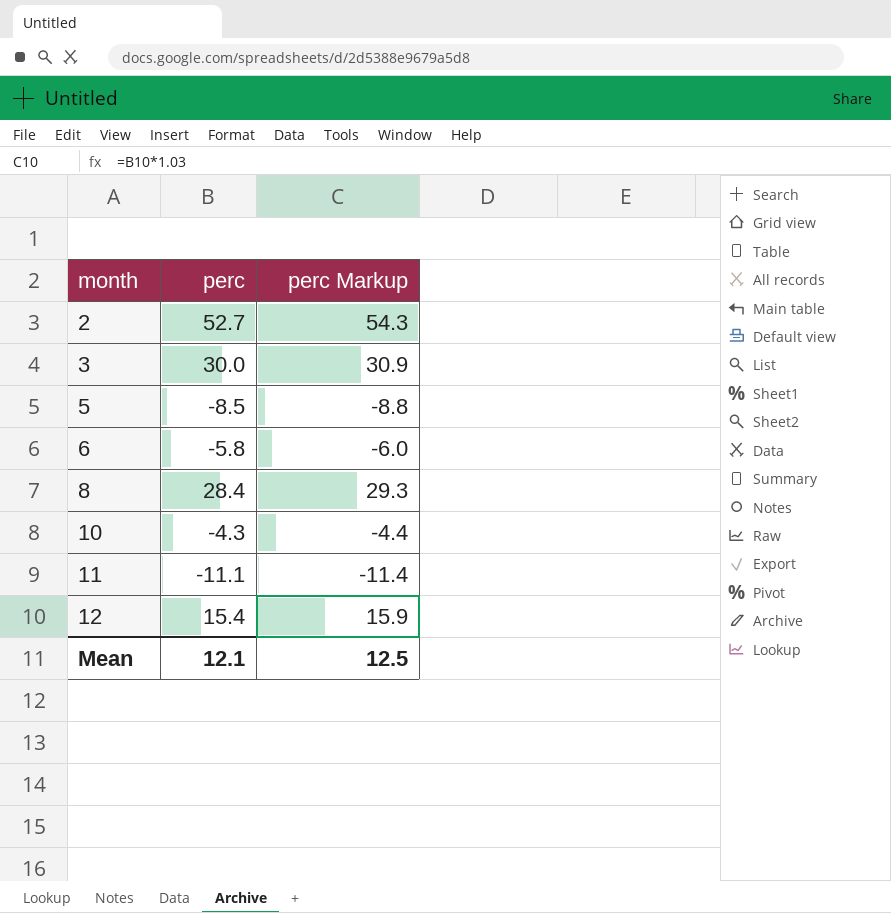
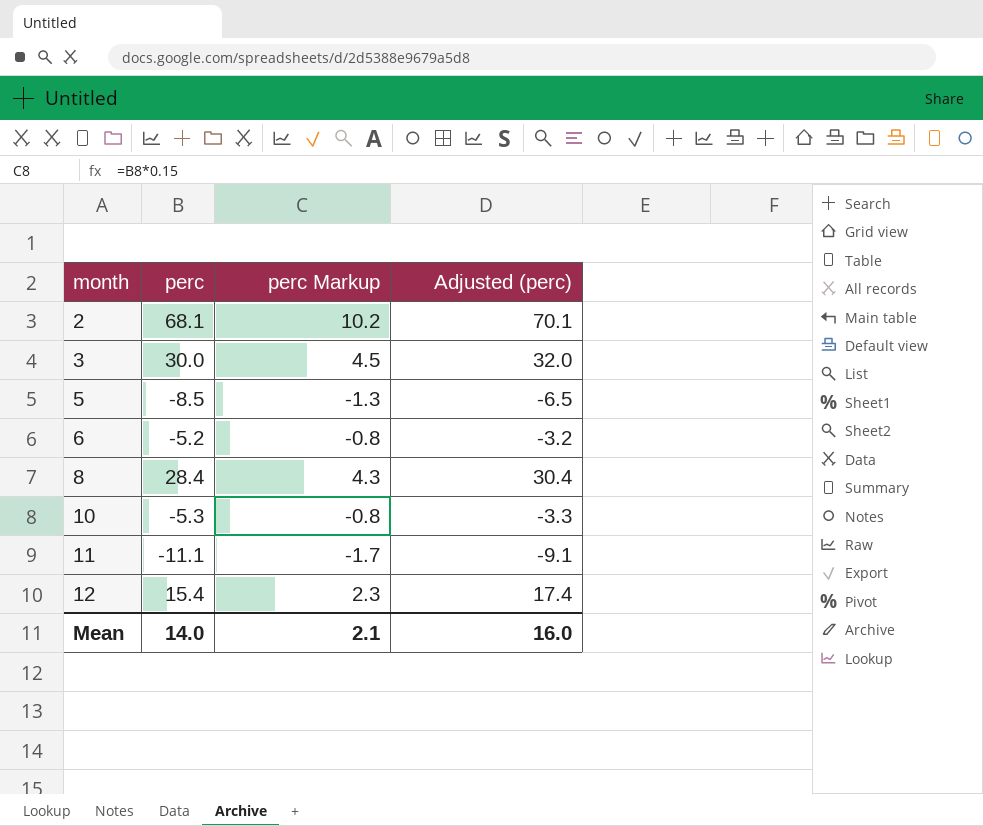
column perc Markup | formula: [perc] * 1.03 -> [perc] * 0.15
column Adjusted (perc) | formula: none -> [perc] + 2
2 | perc: 52.7 -> 68.1
6 | perc: -5.8 -> -5.2
10 | perc: -4.3 -> -5.3
Mean | perc: 12.1 -> 14.0
Mean | perc Markup: 12.5 -> 2.1

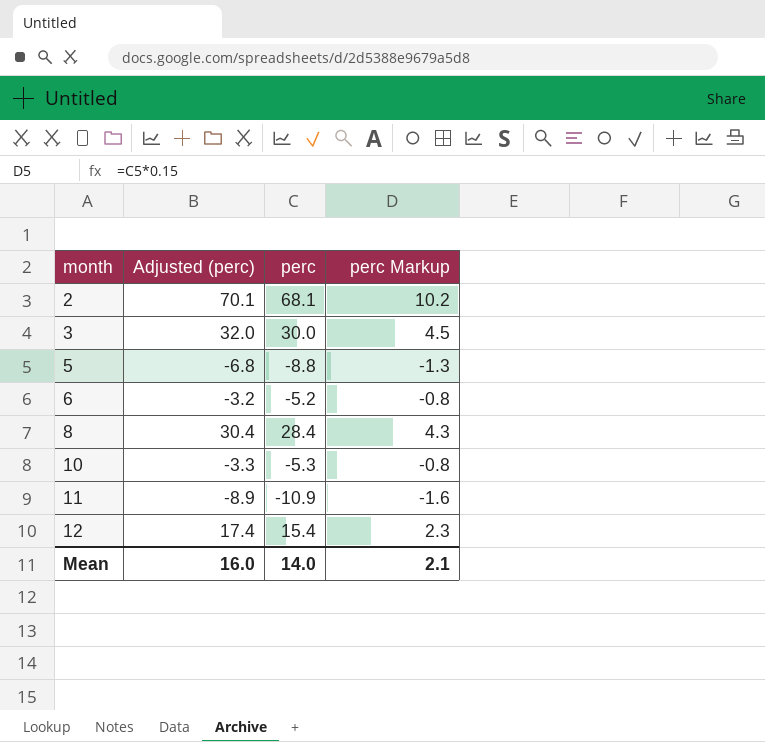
column Adjusted (perc) | position: 4 -> 2
5 | Adjusted (perc): -6.5 -> -6.8
5 | perc: -8.5 -> -8.8
11 | Adjusted (perc): -9.1 -> -8.9
11 | perc: -11.1 -> -10.9
11 | perc Markup: -1.7 -> -1.6

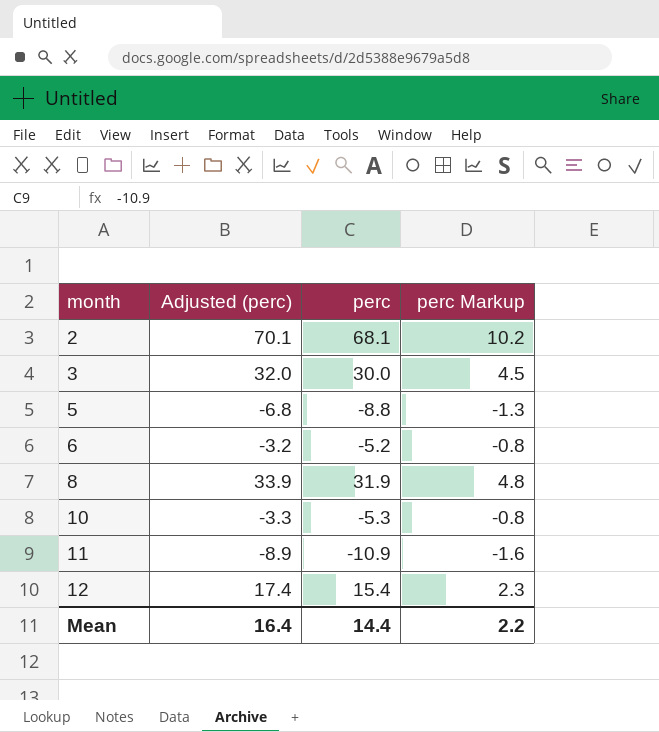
8 | Adjusted (perc): 30.4 -> 33.9
8 | perc: 28.4 -> 31.9
8 | perc Markup: 4.3 -> 4.8
Mean | Adjusted (perc): 16.0 -> 16.4
Mean | perc: 14.0 -> 14.4
Mean | perc Markup: 2.1 -> 2.2

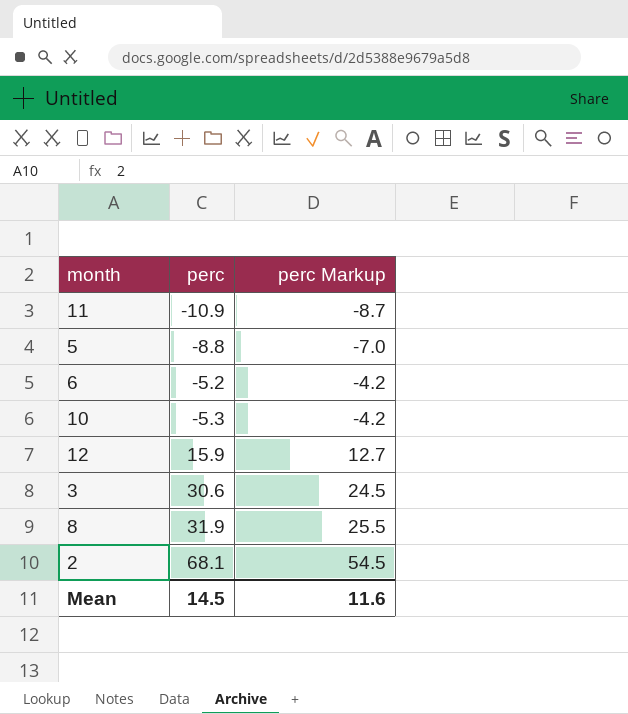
row order: month ascending -> perc Markup ascending
column Adjusted (perc) | formula: [perc] + 2 -> none
column perc Markup | formula: [perc] * 0.15 -> [perc] * 0.8
12 | perc: 15.4 -> 15.9
3 | perc: 30.0 -> 30.6
Mean | perc: 14.4 -> 14.5
Mean | perc Markup: 2.2 -> 11.6

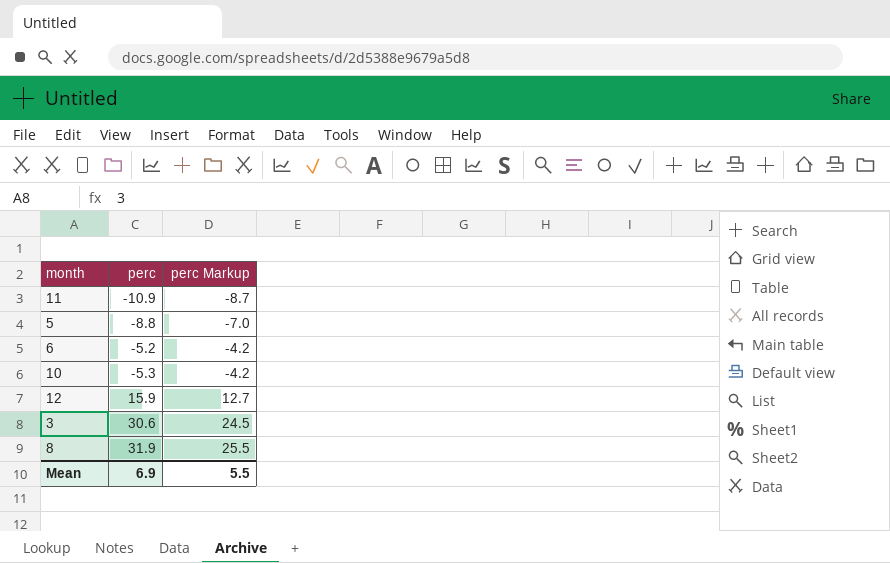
row 2: 68.1 | 54.5 -> none
Mean | perc: 14.5 -> 6.9
Mean | perc Markup: 11.6 -> 5.5

